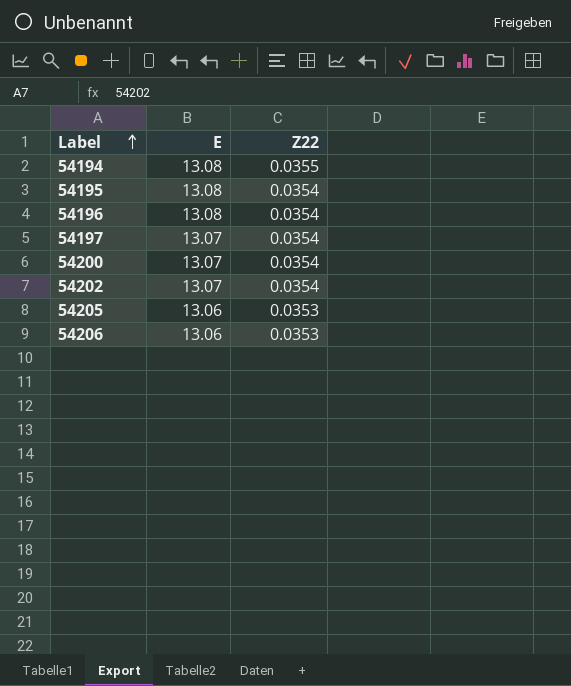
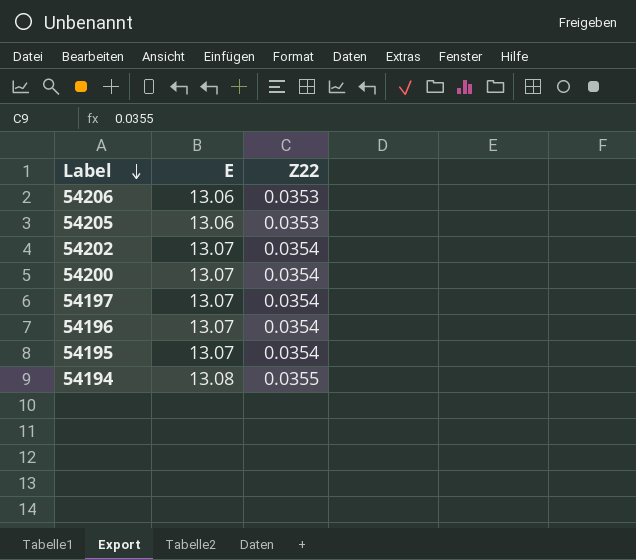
row order: Label ascending -> Label descending
54196 | E: 13.08 -> 13.07
54195 | E: 13.08 -> 13.07

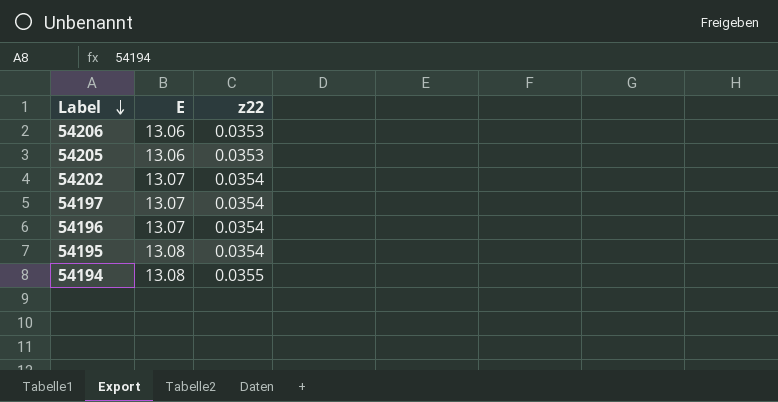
column name: Z22 -> z22
row 54200: 13.07 | 0.0354 -> none
54195 | E: 13.07 -> 13.08

